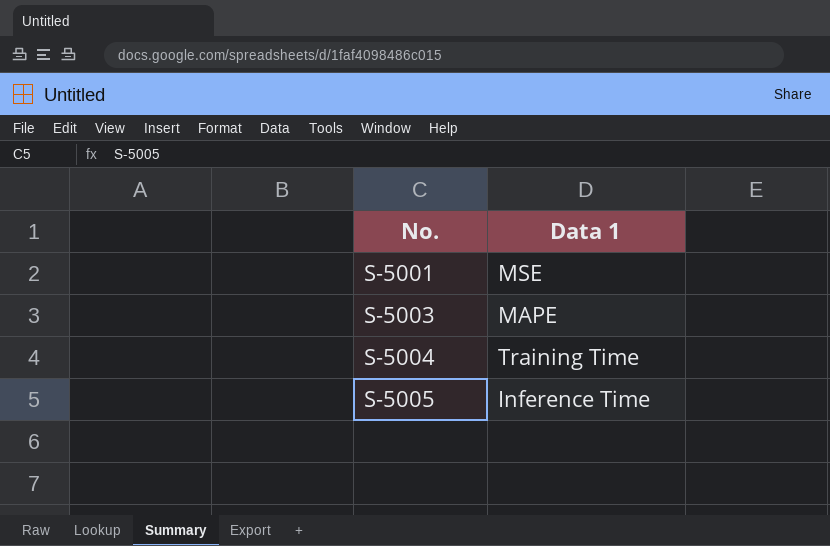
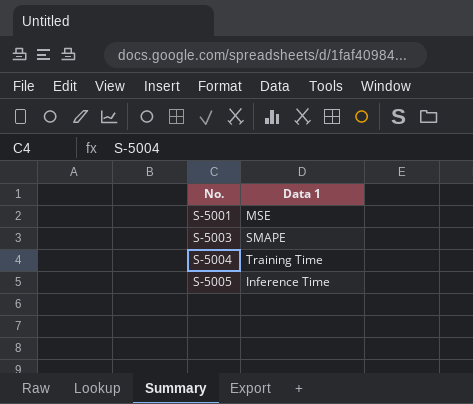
S-5003 | Data 1: MAPE -> SMAPE

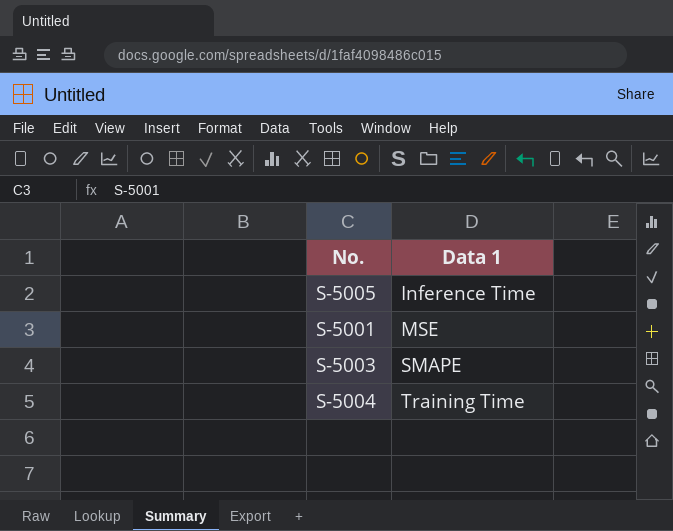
row order: No. ascending -> Data 1 ascending

